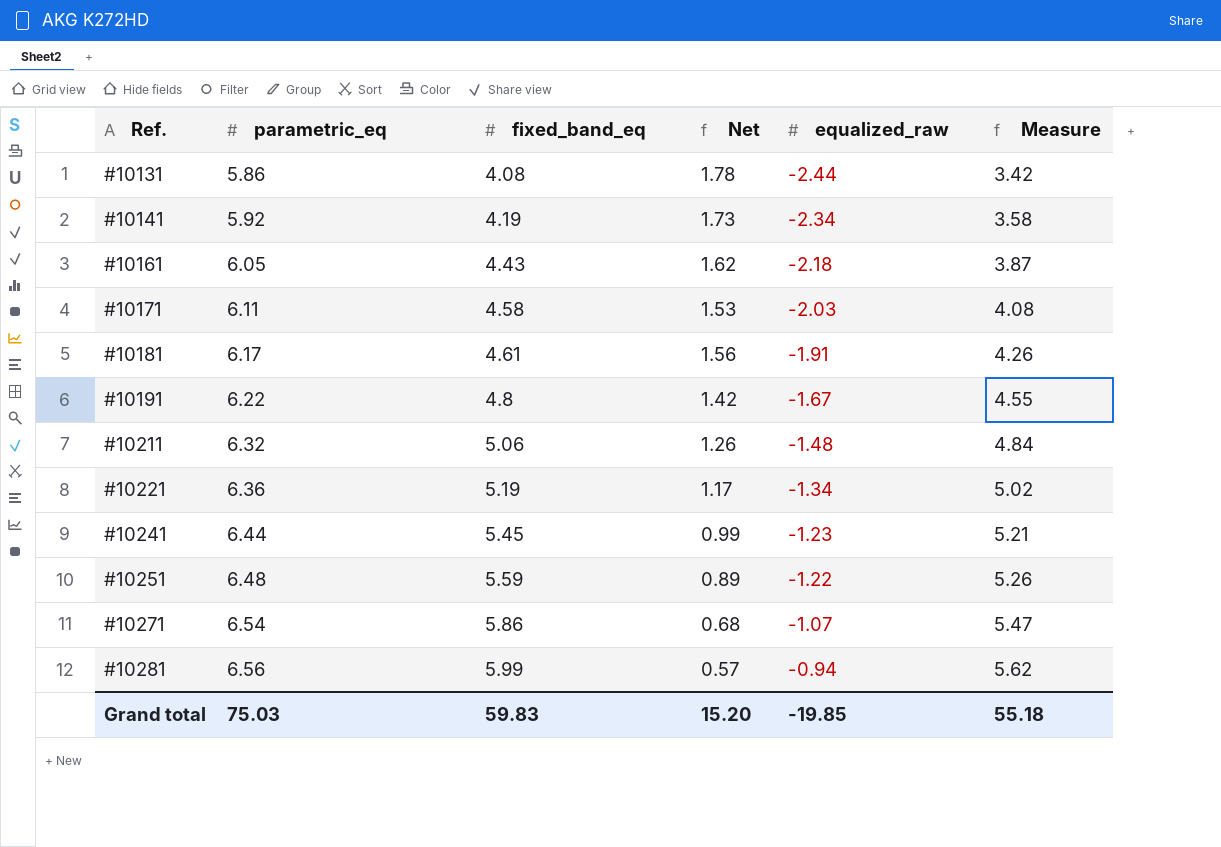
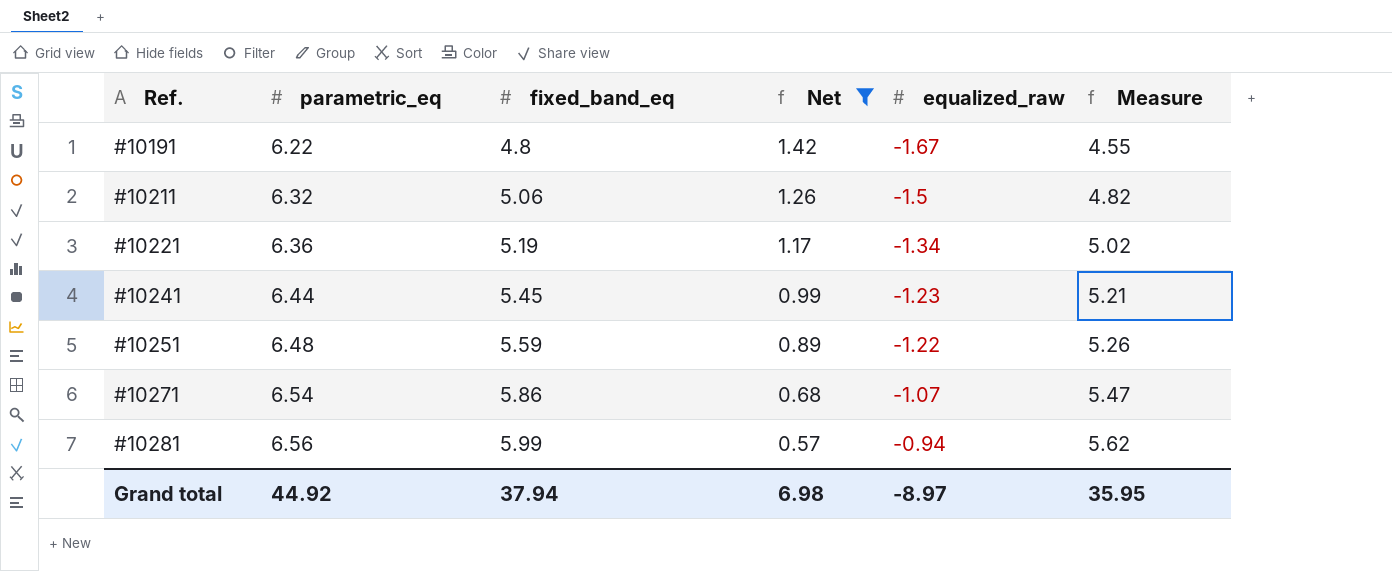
filter: none -> Net <= 1.42
#10211 | equalized_raw: -1.48 -> -1.5
#10211 | Measure: 4.84 -> 4.82
Grand total | parametric_eq: 75.03 -> 44.92
Grand total | fixed_band_eq: 59.83 -> 37.94
Grand total | Net: 15.20 -> 6.98
Grand total | equalized_raw: -19.85 -> -8.97
Grand total | Measure: 55.18 -> 35.95

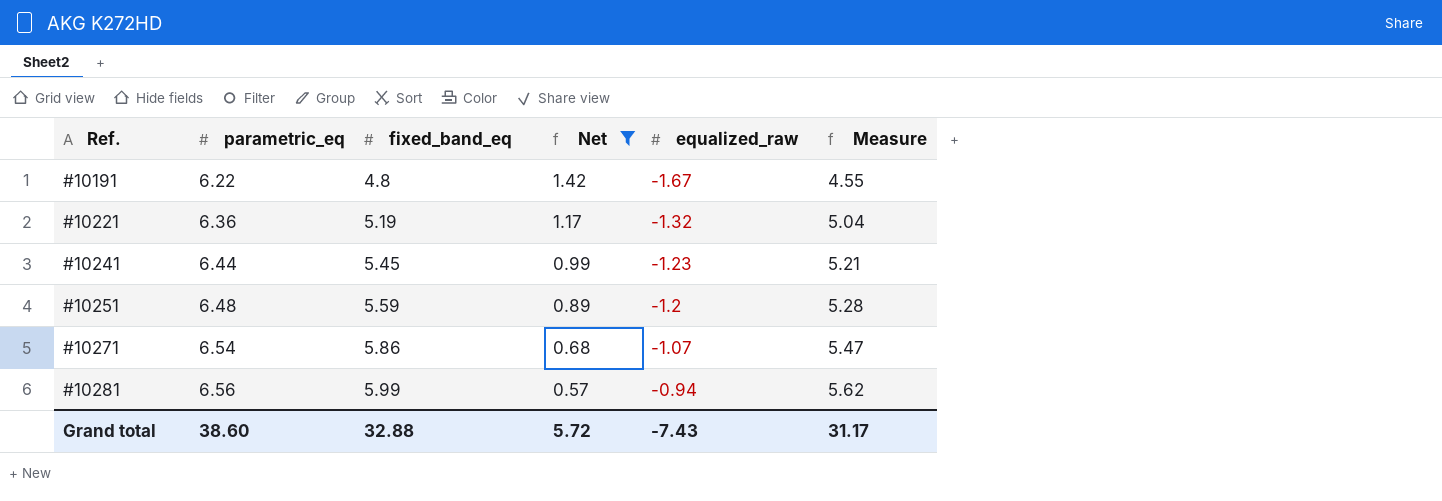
row #10211: 6.32 | 5.06 | 1.26 | -1.5 | 4.82 -> none
#10221 | equalized_raw: -1.34 -> -1.32
#10221 | Measure: 5.02 -> 5.04
#10251 | equalized_raw: -1.22 -> -1.2
#10251 | Measure: 5.26 -> 5.28
Grand total | parametric_eq: 44.92 -> 38.60
Grand total | fixed_band_eq: 37.94 -> 32.88
Grand total | Net: 6.98 -> 5.72
Grand total | equalized_raw: -8.97 -> -7.43
Grand total | Measure: 35.95 -> 31.17

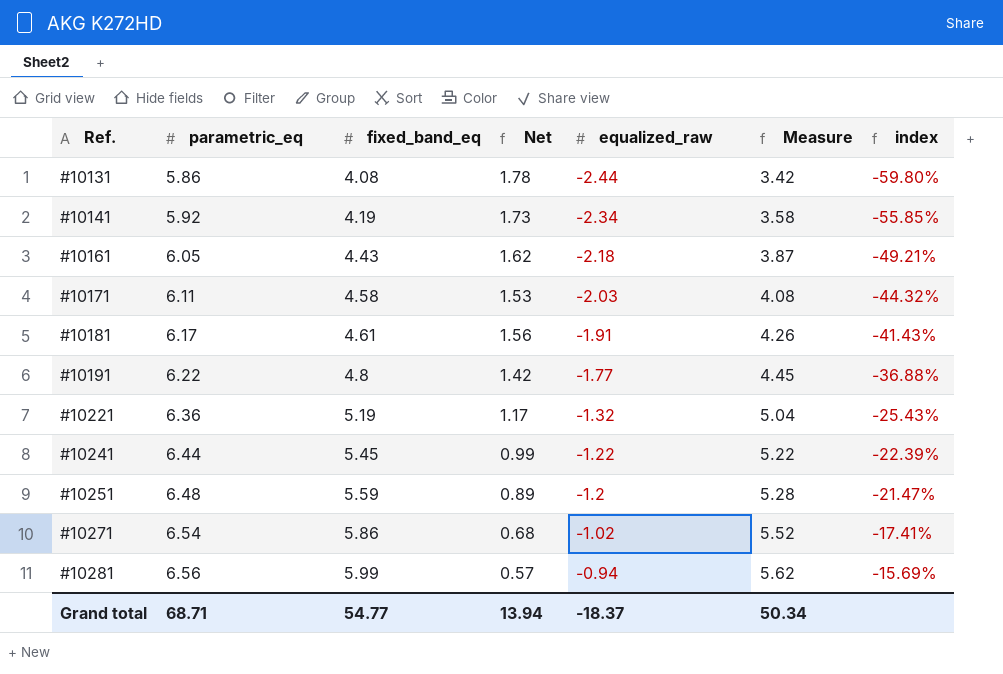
filter: Net <= 1.42 -> none
column index | formula: none -> [equalized_raw] / [fixed_band_eq]
#10191 | equalized_raw: -1.67 -> -1.77
#10191 | Measure: 4.55 -> 4.45
#10241 | equalized_raw: -1.23 -> -1.22
#10241 | Measure: 5.21 -> 5.22
#10271 | equalized_raw: -1.07 -> -1.02
#10271 | Measure: 5.47 -> 5.52
Grand total | parametric_eq: 38.60 -> 68.71
Grand total | fixed_band_eq: 32.88 -> 54.77
Grand total | Net: 5.72 -> 13.94
Grand total | equalized_raw: -7.43 -> -18.37
Grand total | Measure: 31.17 -> 50.34

